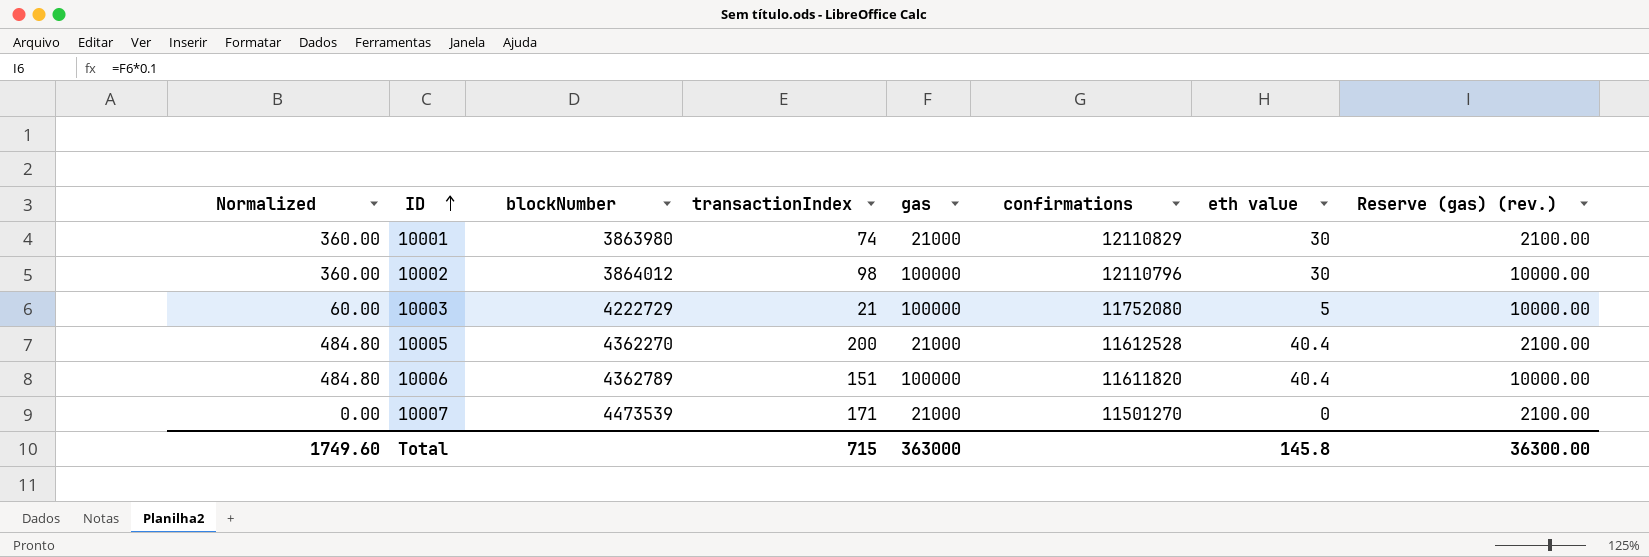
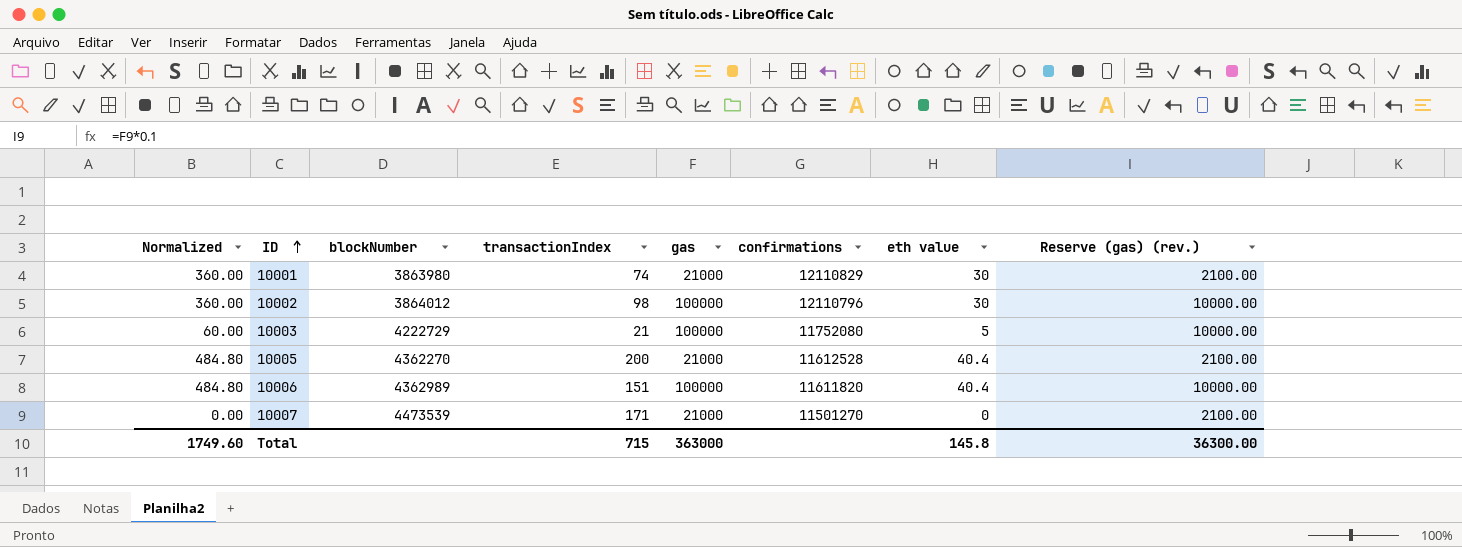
10006 | blockNumber: 4362789 -> 4362989

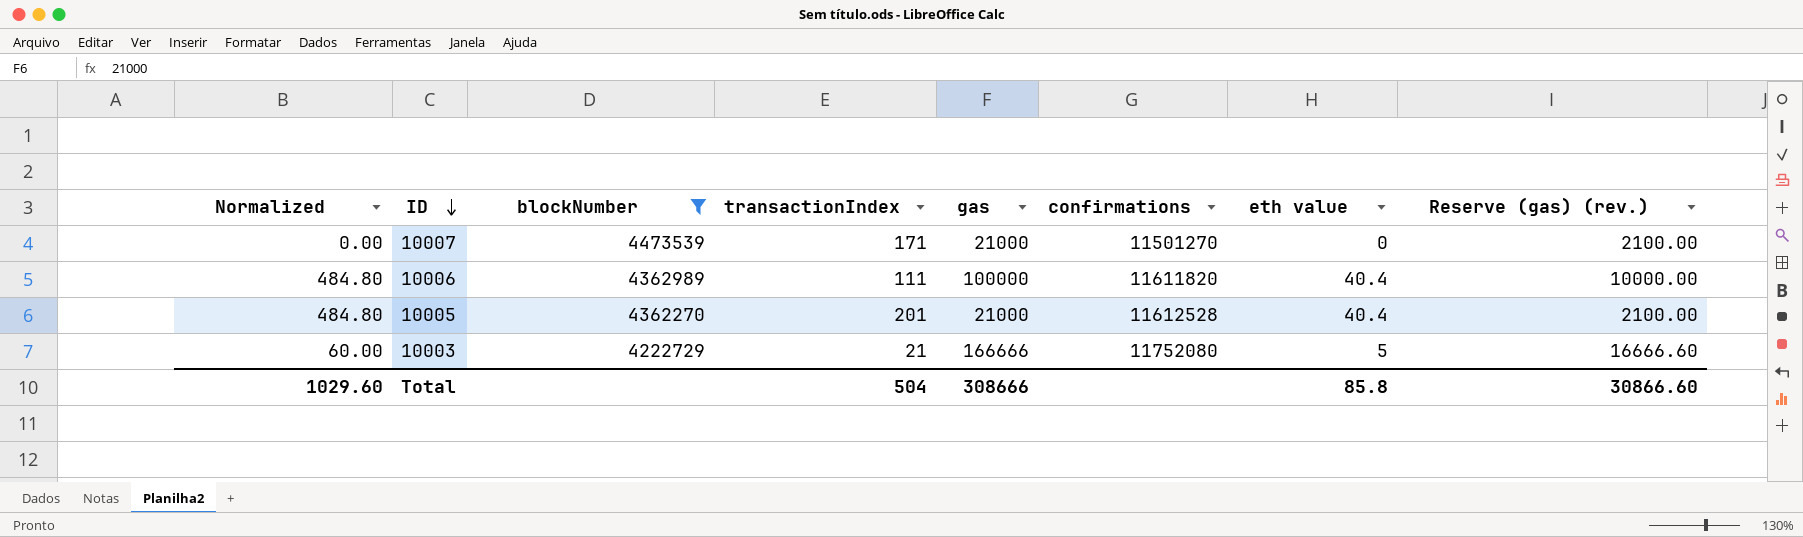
filter: none -> blockNumber >= 4222729
row order: ID ascending -> ID descending
10006 | transactionIndex: 151 -> 111
10005 | transactionIndex: 200 -> 201
10003 | gas: 100000 -> 166666
10003 | Reserve (gas) (rev.): 10000.00 -> 16666.60
Total | Normalized: 1749.60 -> 1029.60
Total | transactionIndex: 715 -> 504
Total | gas: 363000 -> 308666
Total | eth value: 145.8 -> 85.8
Total | Reserve (gas) (rev.): 36300.00 -> 30866.60

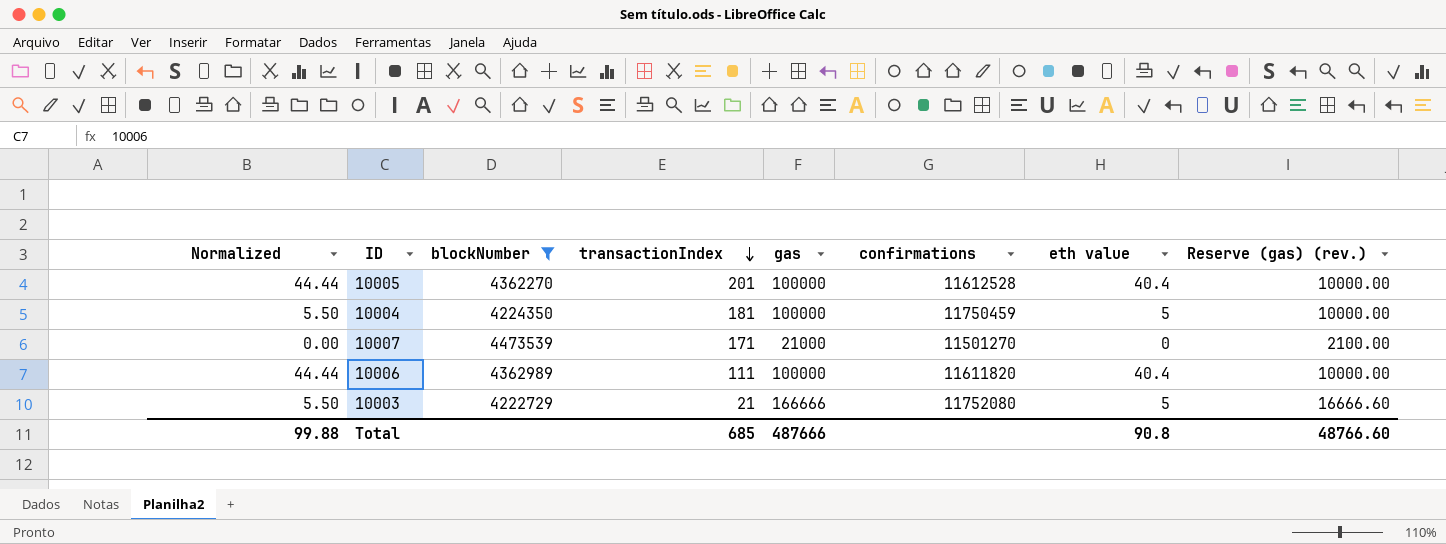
row order: ID descending -> transactionIndex descending
column Normalized | formula: [eth value] * 12 -> [eth value] * 1.1
10005 | gas: 21000 -> 100000
10005 | Reserve (gas) (rev.): 2100.00 -> 10000.00
row 10004: none -> 5.50 | 4224350 | 181 | 100000 | 11750459 | 5 | 10000.00
Total | Normalized: 1029.60 -> 99.88
Total | transactionIndex: 504 -> 685
Total | gas: 308666 -> 487666
Total | eth value: 85.8 -> 90.8
Total | Reserve (gas) (rev.): 30866.60 -> 48766.60

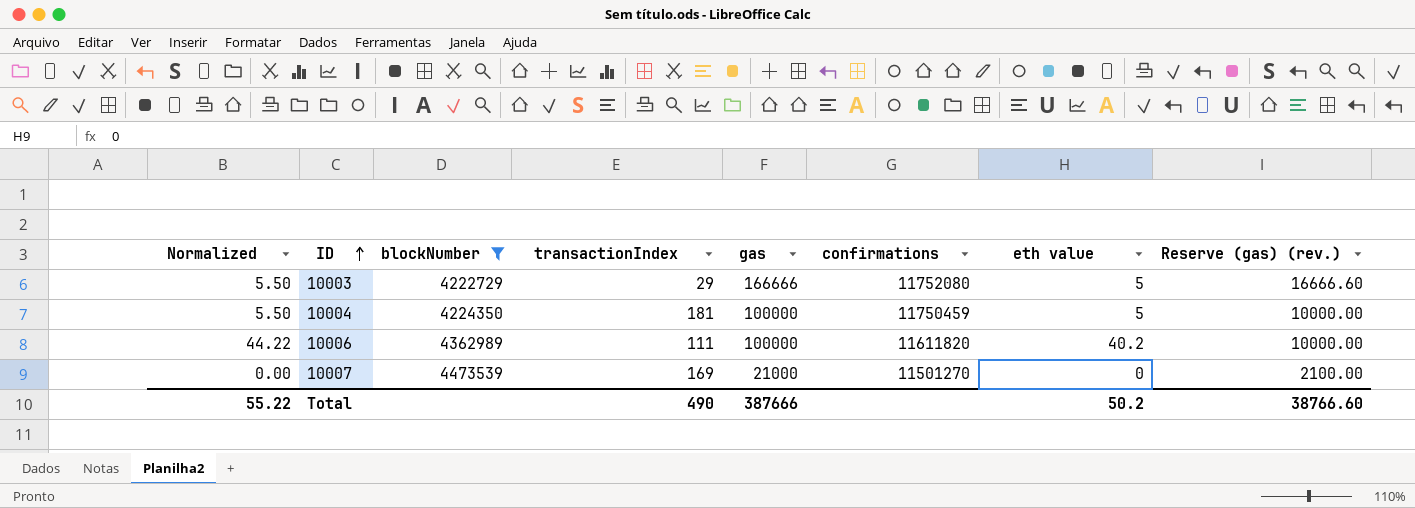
row order: transactionIndex descending -> ID ascending
row 10005: 44.44 | 4362270 | 201 | 100000 | 11612528 | 40.4 | 10000.00 -> none
10003 | transactionIndex: 21 -> 29
10006 | Normalized: 44.44 -> 44.22
10006 | eth value: 40.4 -> 40.2
10007 | transactionIndex: 171 -> 169
Total | Normalized: 99.88 -> 55.22
Total | transactionIndex: 685 -> 490
Total | gas: 487666 -> 387666
Total | eth value: 90.8 -> 50.2
Total | Reserve (gas) (rev.): 48766.60 -> 38766.60

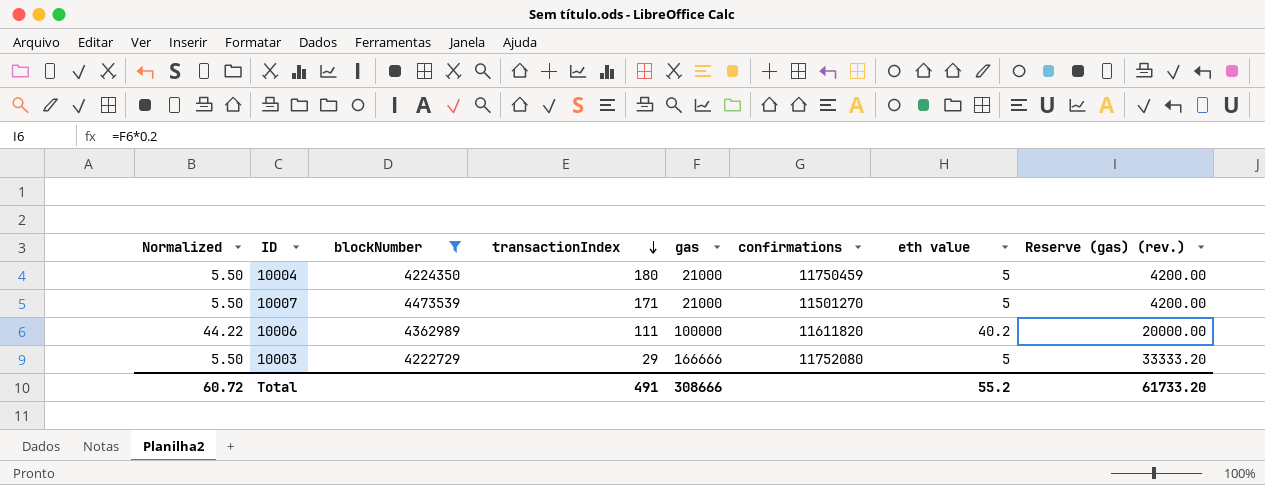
row order: ID ascending -> transactionIndex descending
column Reserve (gas) (rev.) | formula: [gas] * 0.1 -> [gas] * 0.2
10004 | transactionIndex: 181 -> 180
10004 | gas: 100000 -> 21000
10007 | Normalized: 0.00 -> 5.50
10007 | transactionIndex: 169 -> 171
10007 | eth value: 0 -> 5
Total | Normalized: 55.22 -> 60.72
Total | transactionIndex: 490 -> 491
Total | gas: 387666 -> 308666
Total | eth value: 50.2 -> 55.2
Total | Reserve (gas) (rev.): 38766.60 -> 61733.20

